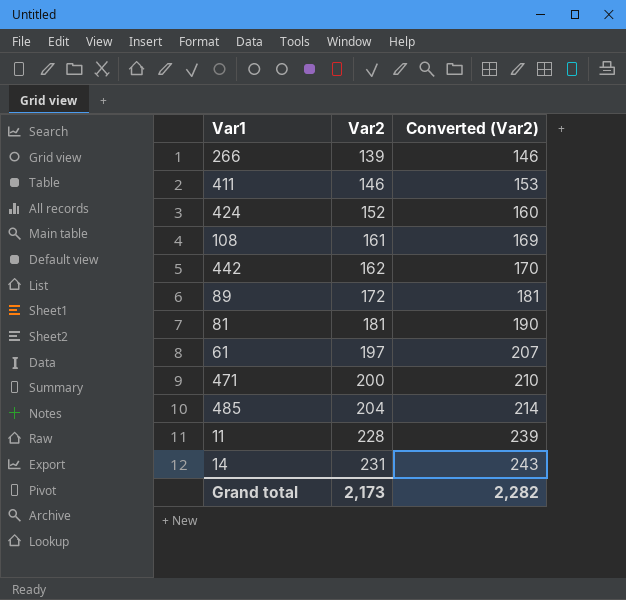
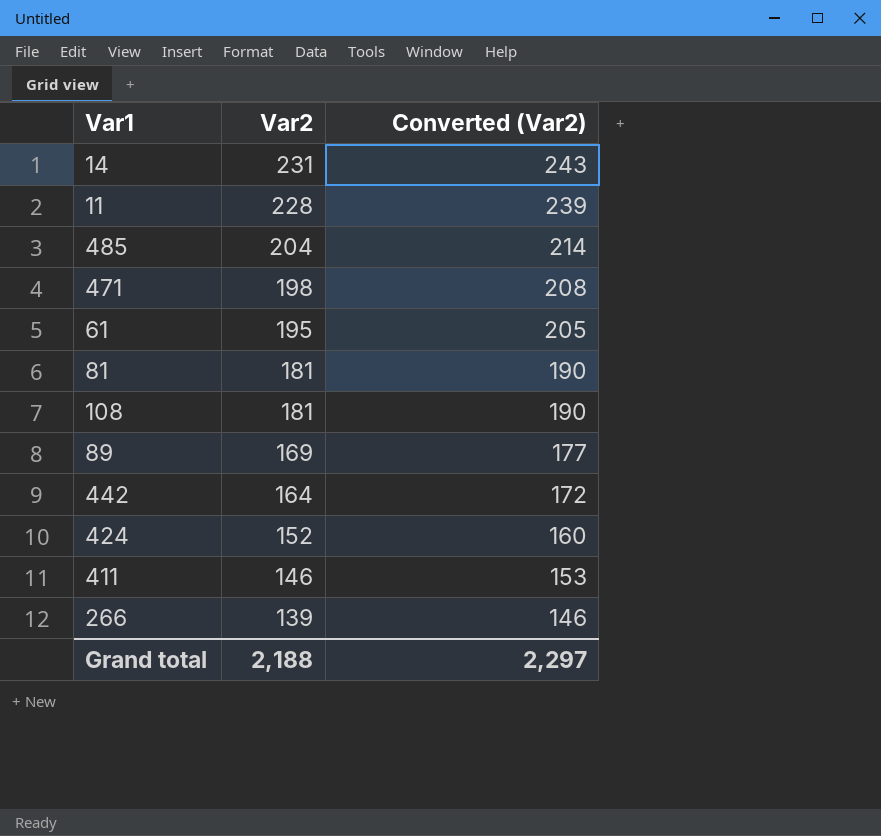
row order: Var2 ascending -> Var2 descending
471 | Var2: 200 -> 198
471 | Converted (Var2): 210 -> 208
61 | Var2: 197 -> 195
61 | Converted (Var2): 207 -> 205
108 | Var2: 161 -> 181
108 | Converted (Var2): 169 -> 190
89 | Var2: 172 -> 169
89 | Converted (Var2): 181 -> 177
442 | Var2: 162 -> 164
442 | Converted (Var2): 170 -> 172
Grand total | Var2: 2,173 -> 2,188
Grand total | Converted (Var2): 2,282 -> 2,297

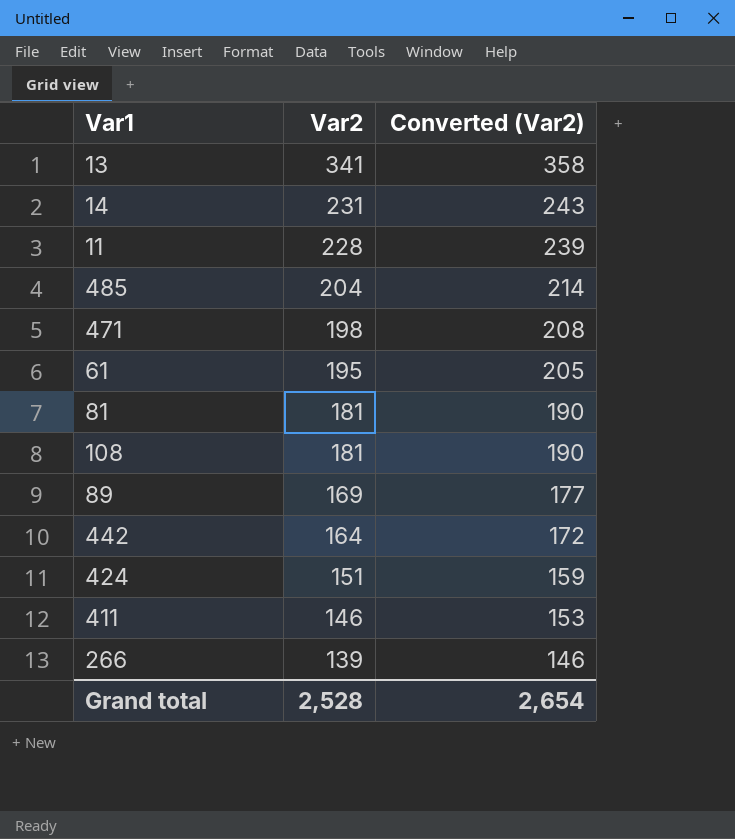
row 13: none -> 341 | 358
424 | Var2: 152 -> 151
424 | Converted (Var2): 160 -> 159
Grand total | Var2: 2,188 -> 2,528
Grand total | Converted (Var2): 2,297 -> 2,654

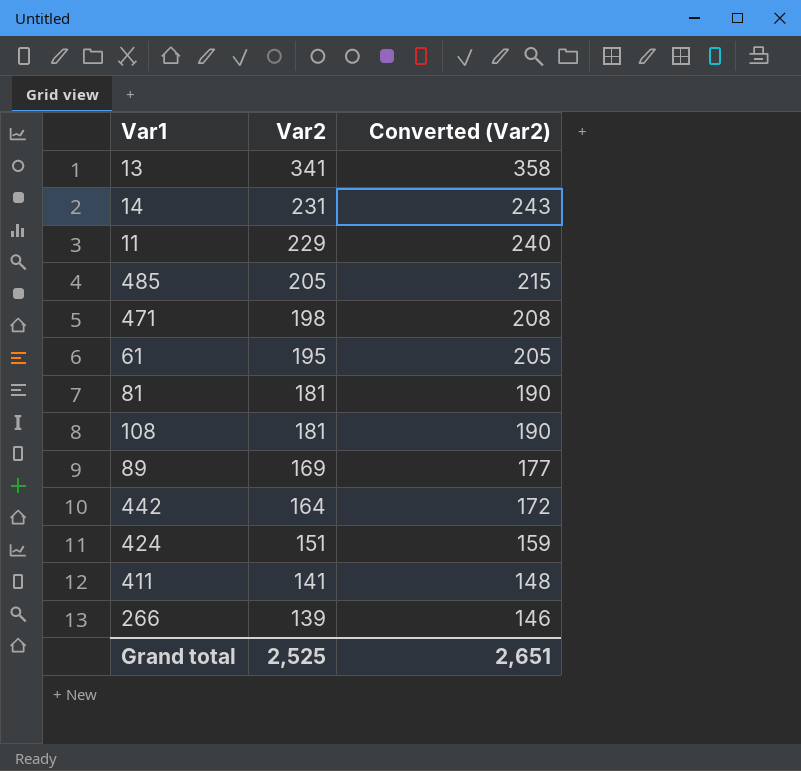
11 | Var2: 228 -> 229
11 | Converted (Var2): 239 -> 240
485 | Var2: 204 -> 205
485 | Converted (Var2): 214 -> 215
411 | Var2: 146 -> 141
411 | Converted (Var2): 153 -> 148
Grand total | Var2: 2,528 -> 2,525
Grand total | Converted (Var2): 2,654 -> 2,651

